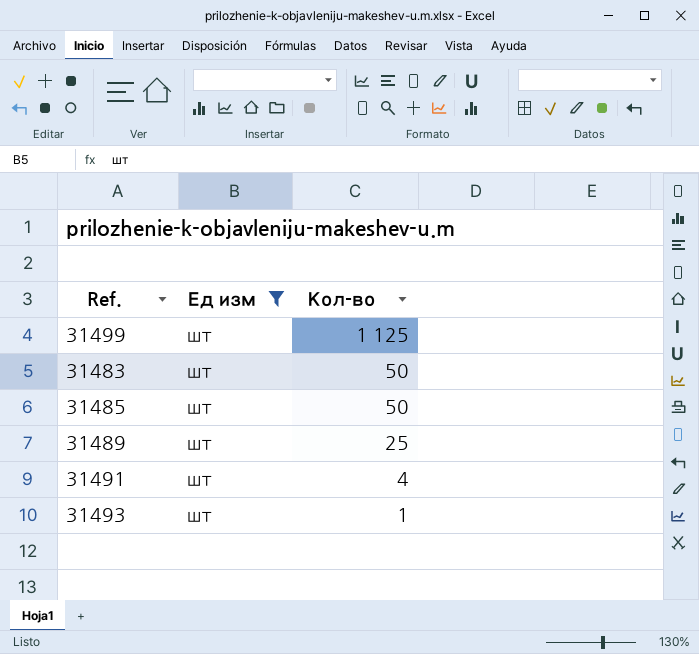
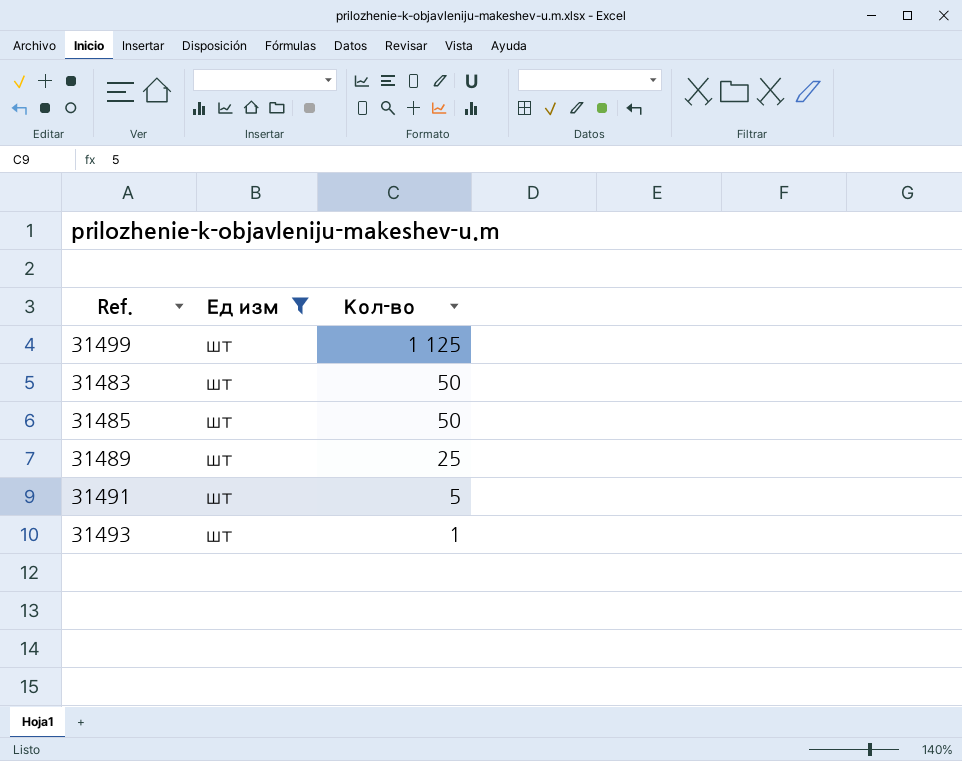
31491 | Кол-во: 4 -> 5

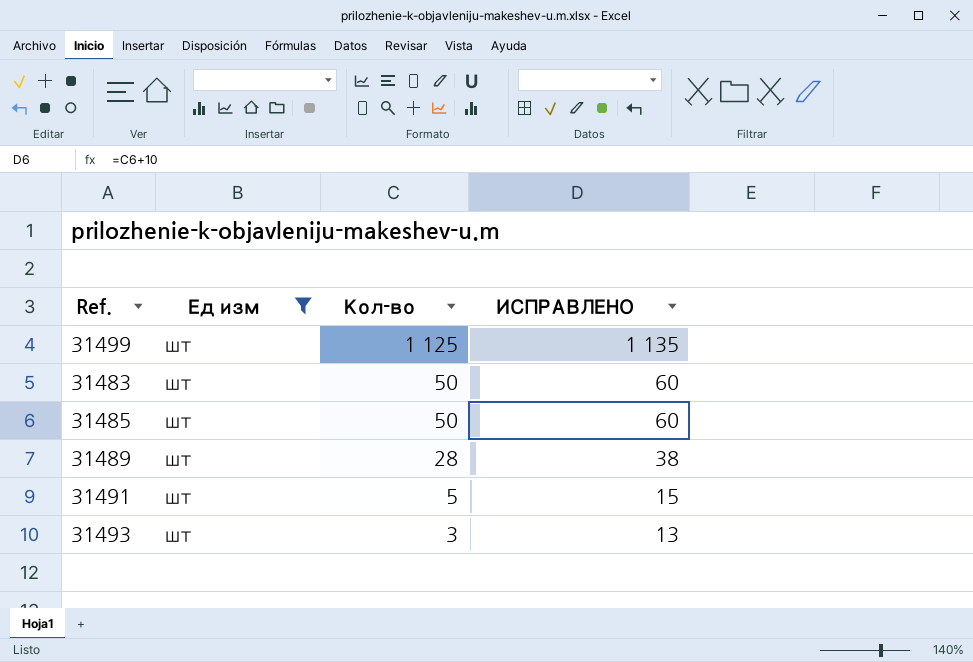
column ИСПРАВЛЕНО | formula: none -> [Кол-во] + 10
31489 | Кол-во: 25 -> 28
31493 | Кол-во: 1 -> 3

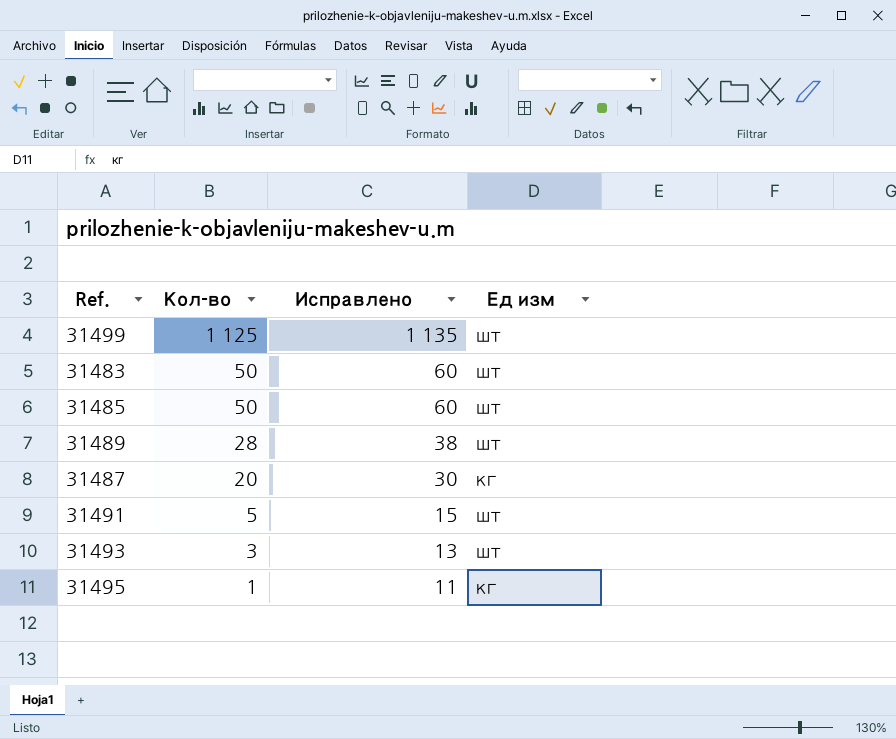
filter: Ед изм = шт -> none
column name: ИСПРАВЛЕНО -> Исправлено
column Ед изм | position: 2 -> 4

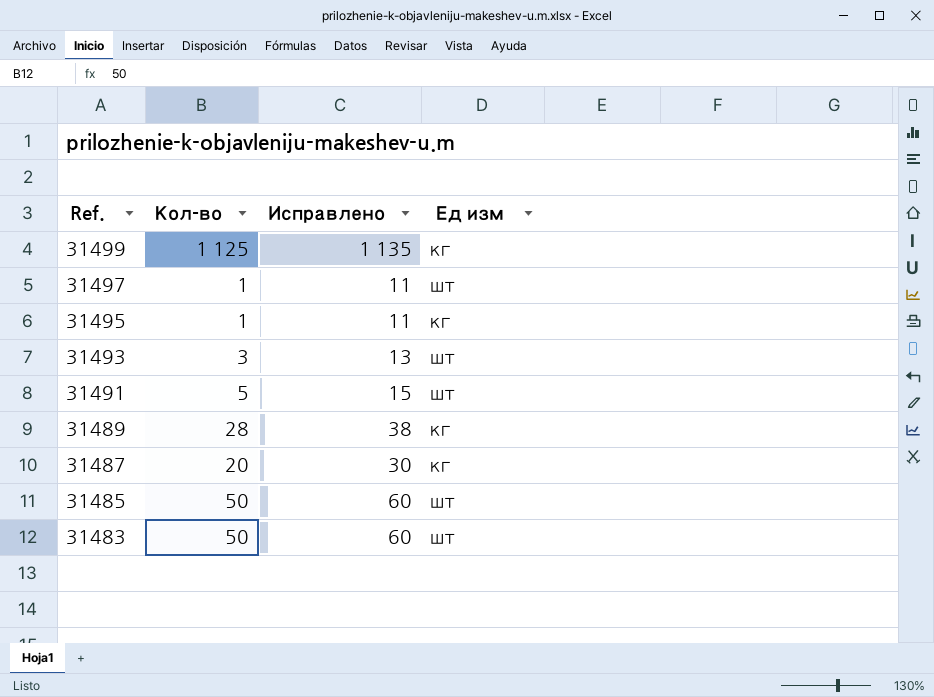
row order: Кол-во descending -> Ref. descending
31499 | Ед изм: шт -> кг
row 31497: none -> 1 | 11 | шт
31489 | Ед изм: шт -> кг

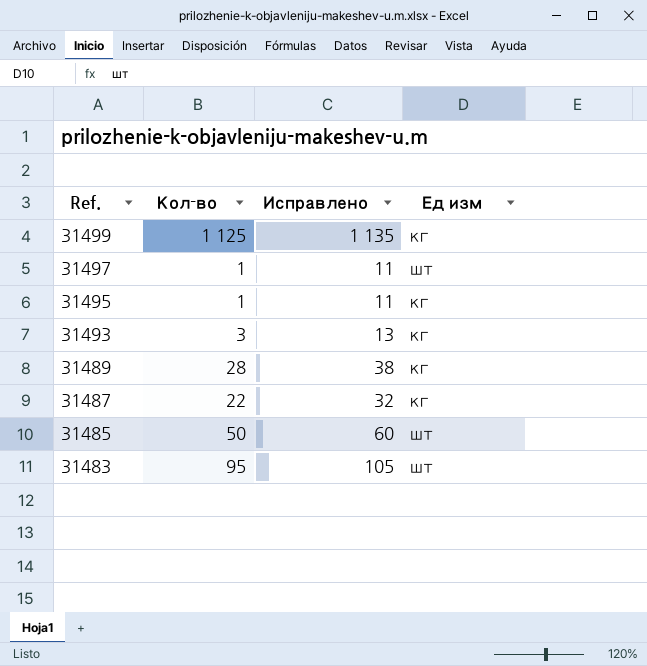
row 31491: 5 | 15 | шт -> none
31493 | Ед изм: шт -> кг
31487 | Кол-во: 20 -> 22
31487 | Исправлено: 30 -> 32
31483 | Кол-во: 50 -> 95
31483 | Исправлено: 60 -> 105

